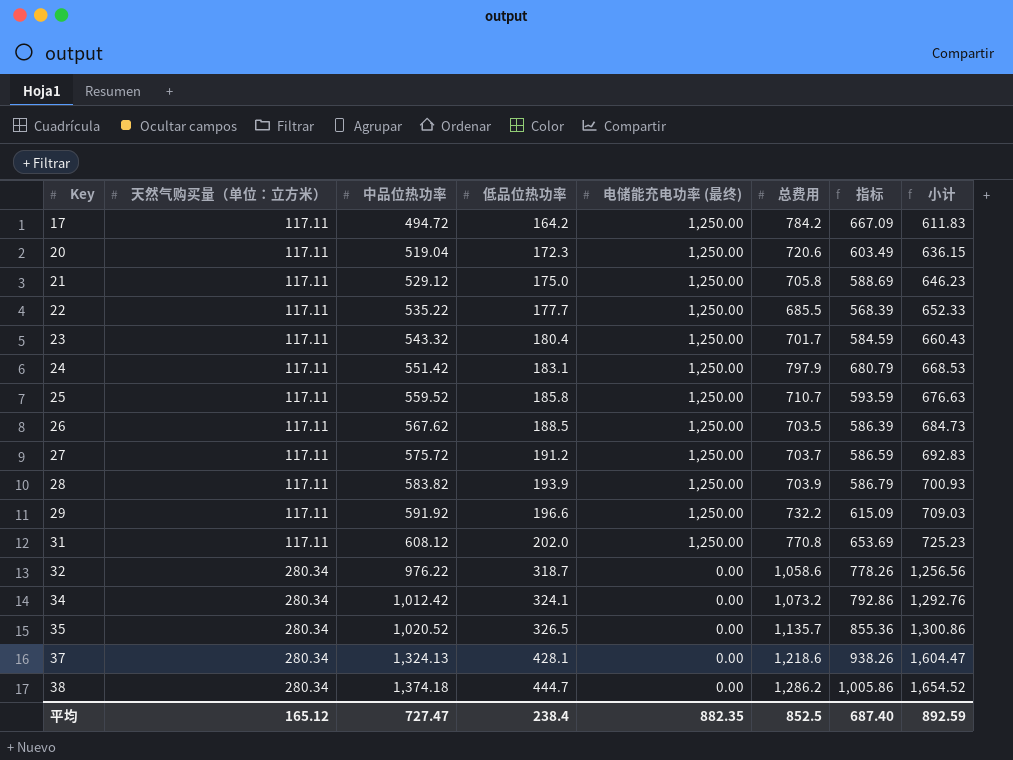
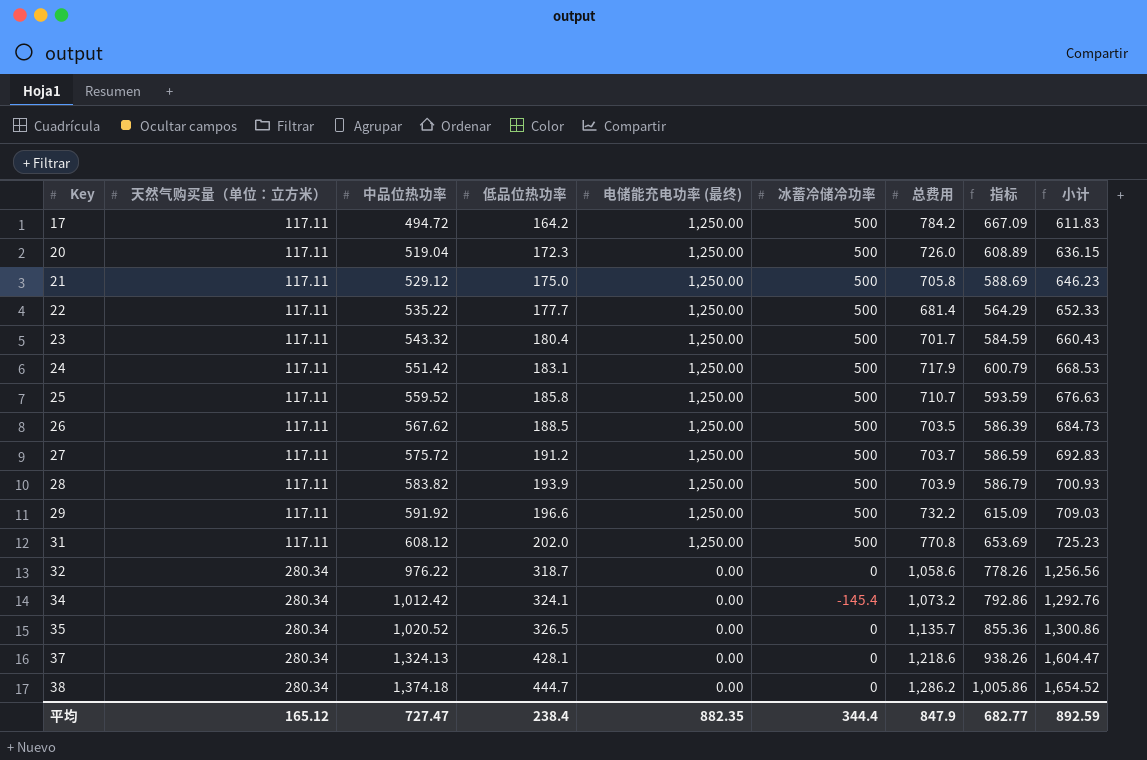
column 冰蓄冷储冷功率 | position: none -> 6
20 | 总费用: 720.6 -> 726.0
20 | 指标: 603.49 -> 608.89
22 | 总费用: 685.5 -> 681.4
22 | 指标: 568.39 -> 564.29
24 | 总费用: 797.9 -> 717.9
24 | 指标: 680.79 -> 600.79
平均 | 总费用: 852.5 -> 847.9
平均 | 指标: 687.40 -> 682.77

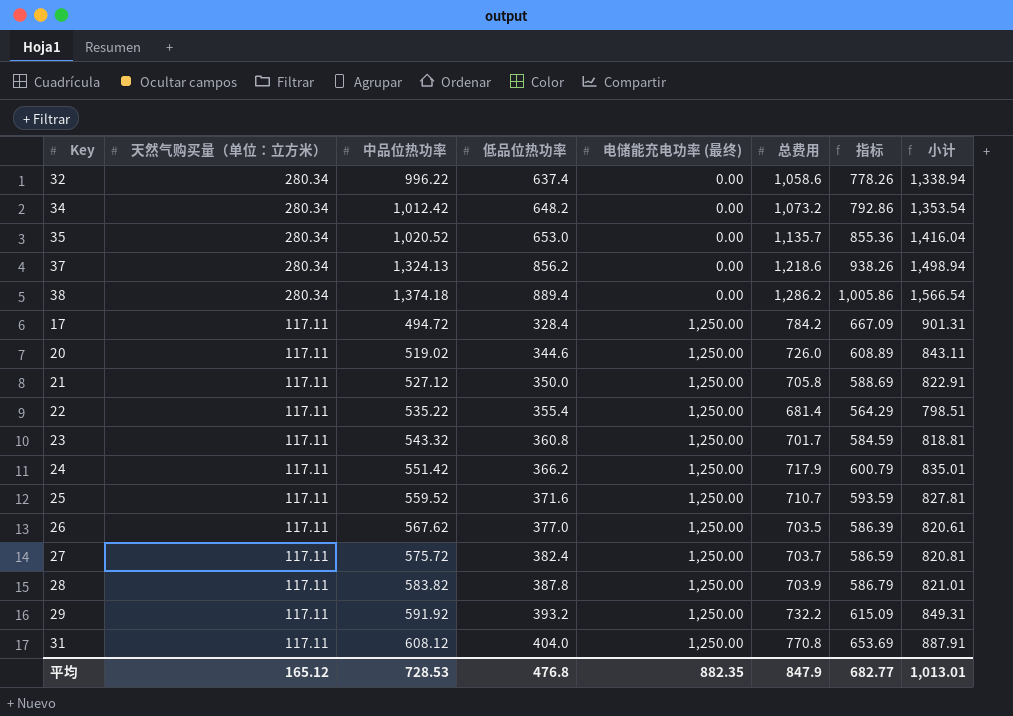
row order: Key ascending -> 天然气购买量（单位：立方米） descending
column 冰蓄冷储冷功率 | position: 6 -> none
column 小计 | formula: [天然气购买量（单位：立方米）] + [中品位热功率] -> [天然气购买量（单位：立方米）] + [总费用]
32 | 中品位热功率: 976.22 -> 996.22
32 | 低品位热功率: 318.7 -> 637.4
34 | 低品位热功率: 324.1 -> 648.2
35 | 低品位热功率: 326.5 -> 653.0
37 | 低品位热功率: 428.1 -> 856.2
38 | 低品位热功率: 444.7 -> 889.4
17 | 低品位热功率: 164.2 -> 328.4
20 | 中品位热功率: 519.04 -> 519.02
20 | 低品位热功率: 172.3 -> 344.6
21 | 中品位热功率: 529.12 -> 527.12
21 | 低品位热功率: 175.0 -> 350.0
22 | 低品位热功率: 177.7 -> 355.4
23 | 低品位热功率: 180.4 -> 360.8
24 | 低品位热功率: 183.1 -> 366.2
25 | 低品位热功率: 185.8 -> 371.6
26 | 低品位热功率: 188.5 -> 377.0
27 | 低品位热功率: 191.2 -> 382.4
28 | 低品位热功率: 193.9 -> 387.8
29 | 低品位热功率: 196.6 -> 393.2
31 | 低品位热功率: 202.0 -> 404.0
平均 | 中品位热功率: 727.47 -> 728.53
平均 | 低品位热功率: 238.4 -> 476.8
平均 | 小计: 892.59 -> 1,013.01

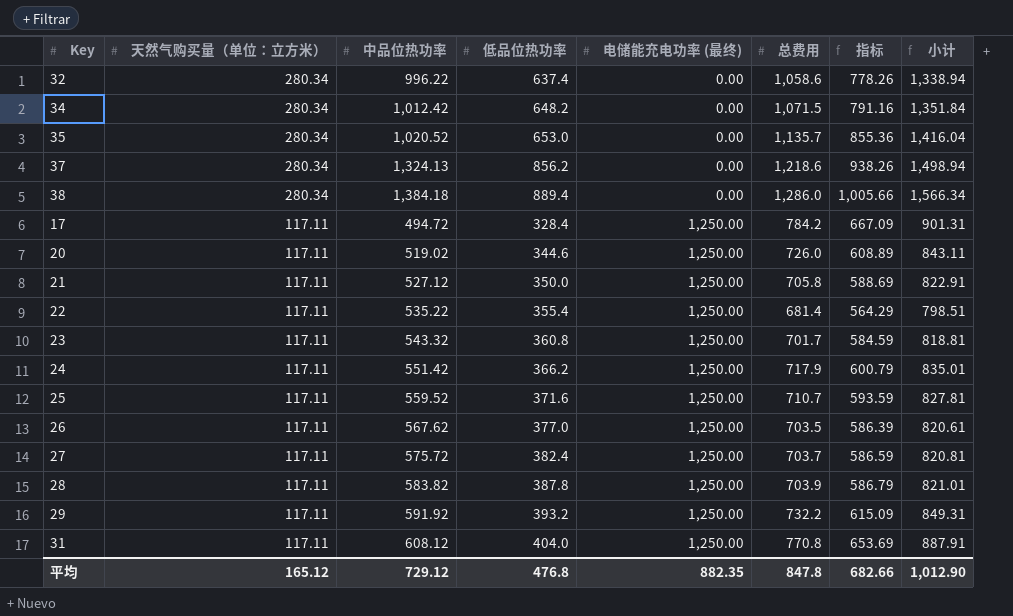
34 | 总费用: 1,073.2 -> 1,071.5
34 | 指标: 792.86 -> 791.16
34 | 小计: 1,353.54 -> 1,351.84
38 | 中品位热功率: 1,374.18 -> 1,384.18
38 | 总费用: 1,286.2 -> 1,286.0
38 | 指标: 1,005.86 -> 1,005.66
38 | 小计: 1,566.54 -> 1,566.34
平均 | 中品位热功率: 728.53 -> 729.12
平均 | 总费用: 847.9 -> 847.8
平均 | 指标: 682.77 -> 682.66
平均 | 小计: 1,013.01 -> 1,012.90

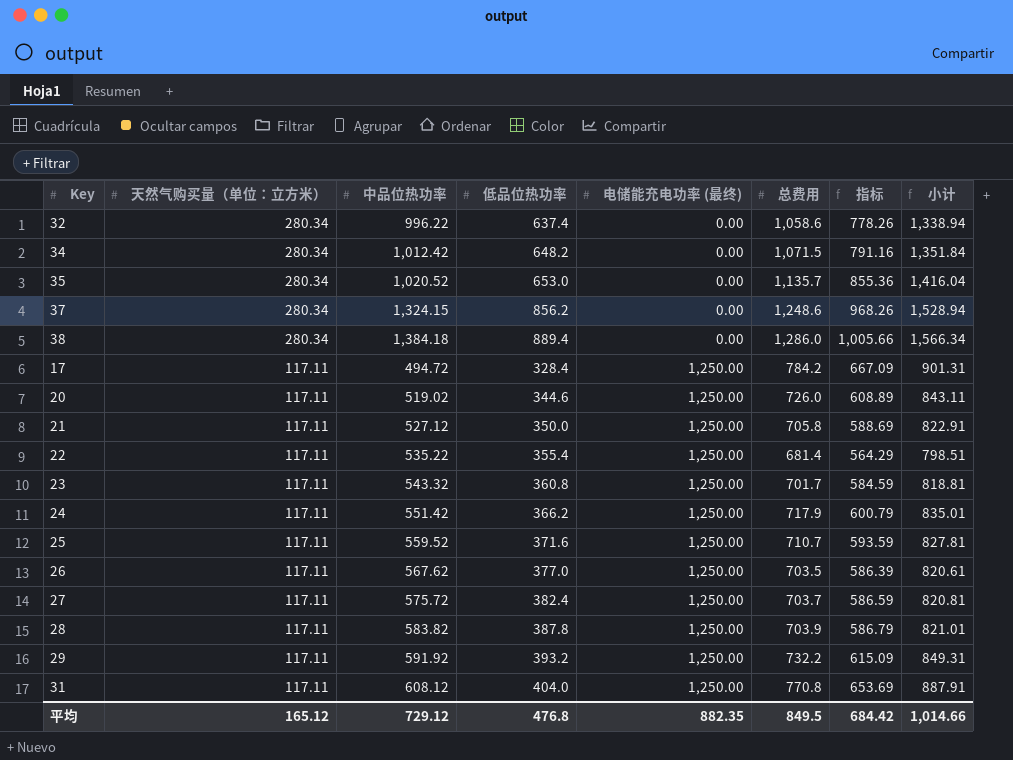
37 | 中品位热功率: 1,324.13 -> 1,324.15
37 | 总费用: 1,218.6 -> 1,248.6
37 | 指标: 938.26 -> 968.26
37 | 小计: 1,498.94 -> 1,528.94
平均 | 总费用: 847.8 -> 849.5
平均 | 指标: 682.66 -> 684.42
平均 | 小计: 1,012.90 -> 1,014.66

